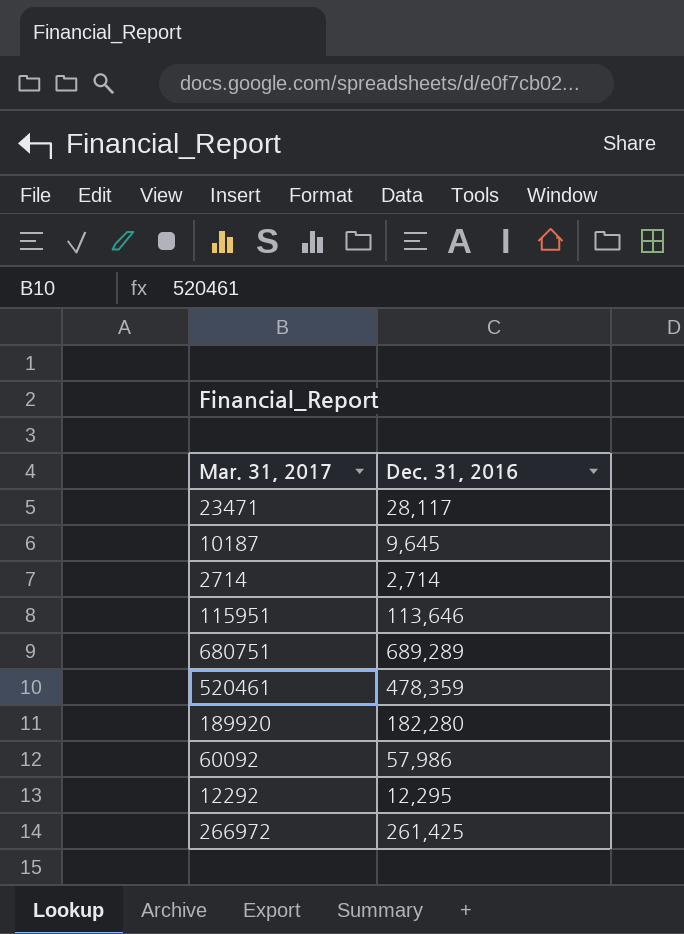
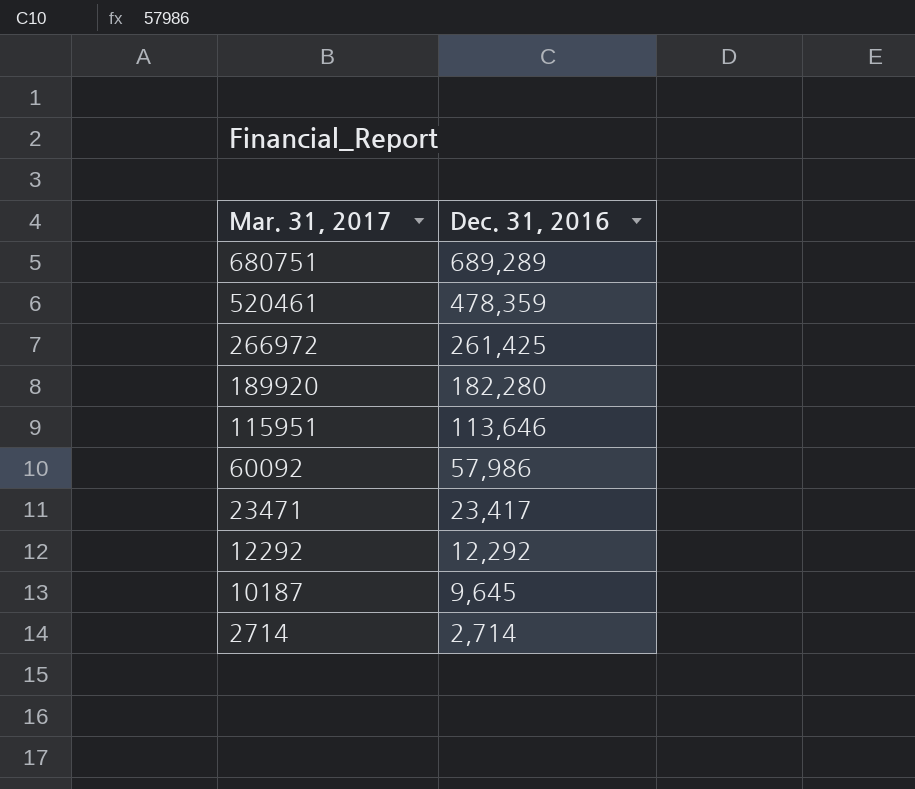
row order: none -> Mar. 31, 2017 descending
23471 | Dec. 31, 2016: 28,117 -> 23,417
12292 | Dec. 31, 2016: 12,295 -> 12,292

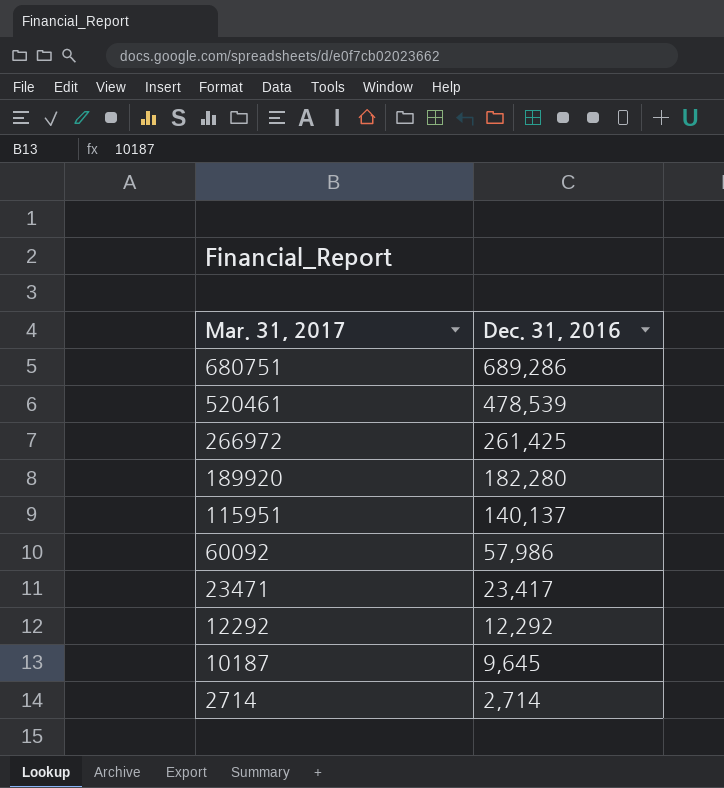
680751 | Dec. 31, 2016: 689,289 -> 689,286
520461 | Dec. 31, 2016: 478,359 -> 478,539
115951 | Dec. 31, 2016: 113,646 -> 140,137

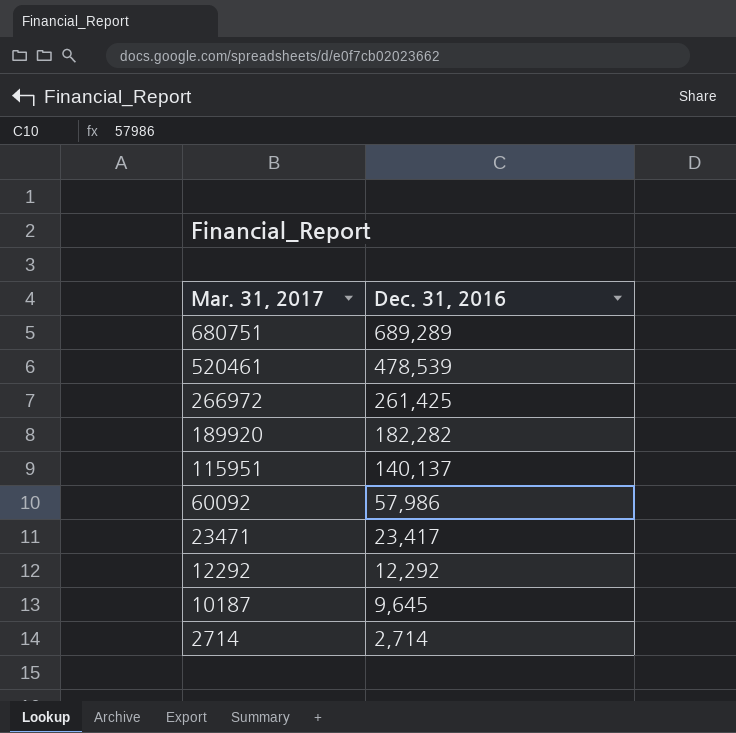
680751 | Dec. 31, 2016: 689,286 -> 689,289
189920 | Dec. 31, 2016: 182,280 -> 182,282

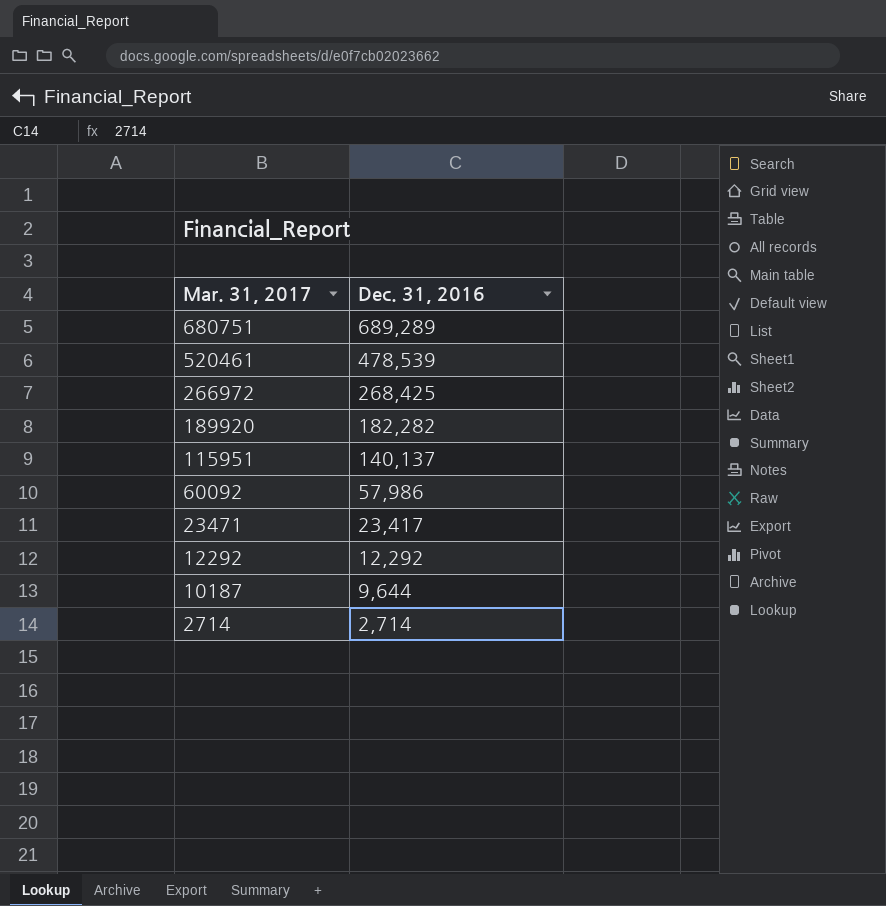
266972 | Dec. 31, 2016: 261,425 -> 268,425
10187 | Dec. 31, 2016: 9,645 -> 9,644

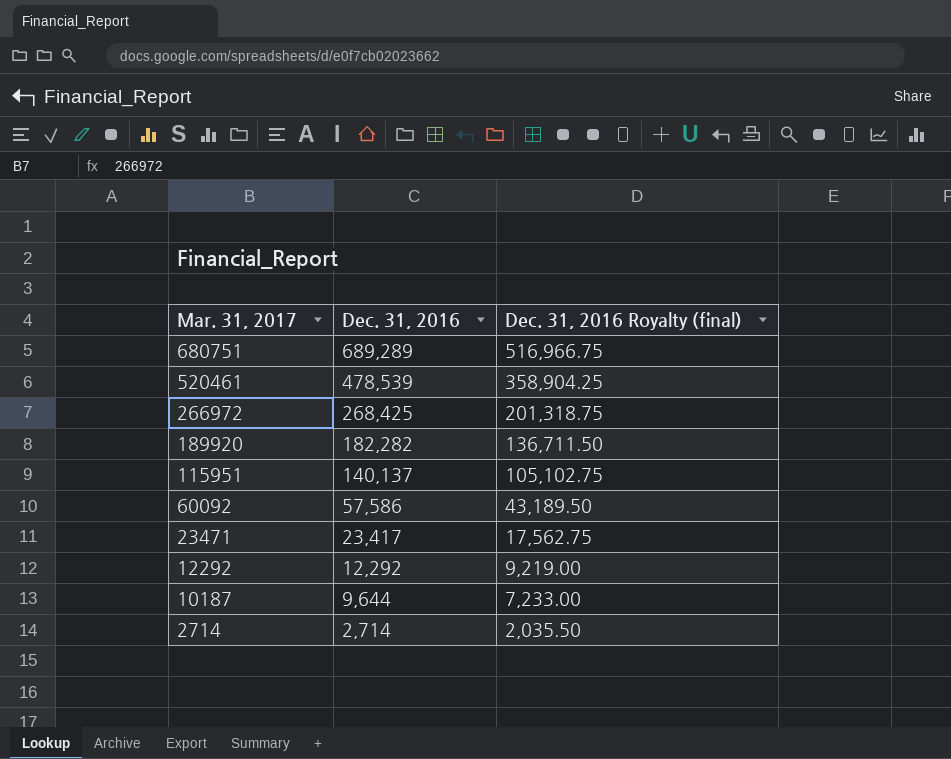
column Dec. 31, 2016 Royalty (final) | formula: none -> [Dec. 31, 2016] * 0.75
60092 | Dec. 31, 2016: 57,986 -> 57,586

